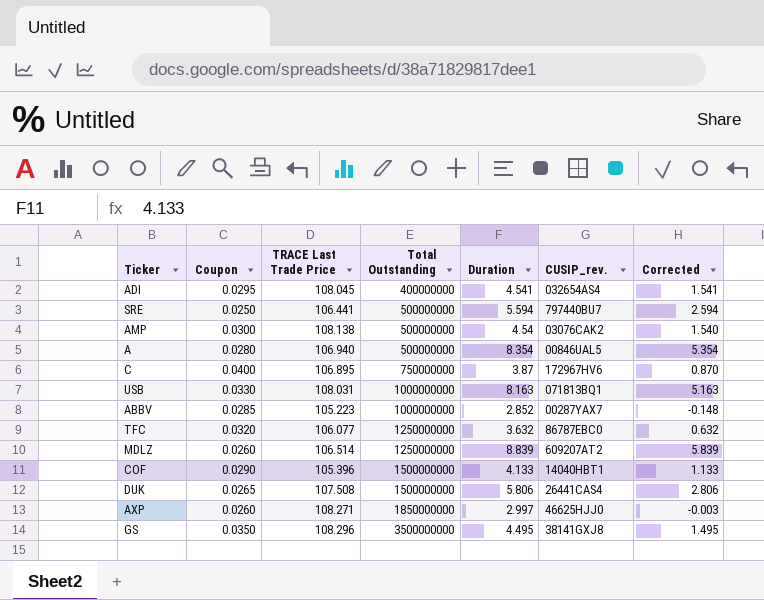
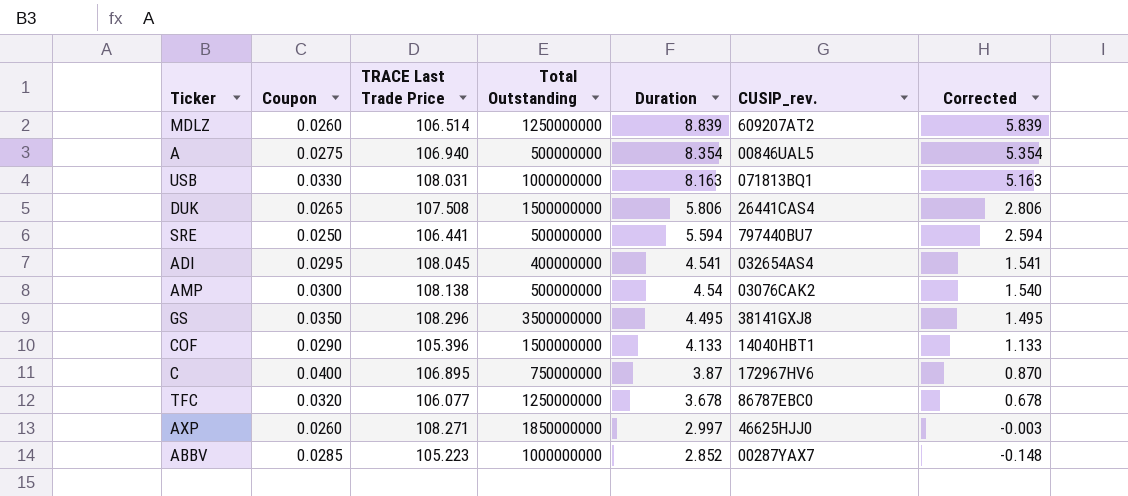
row order: Total Outstanding ascending -> Duration descending
A | Coupon: 0.0280 -> 0.0275
TFC | Duration: 3.632 -> 3.678
TFC | Corrected: 0.632 -> 0.678

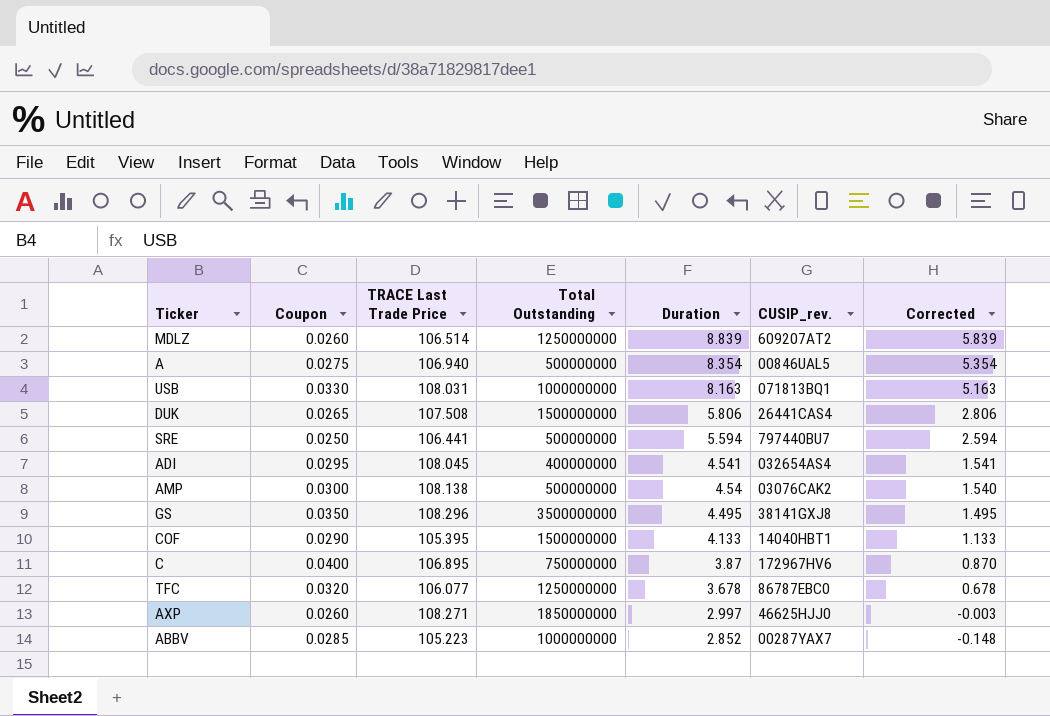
COF | TRACE Last Trade Price: 105.396 -> 105.395

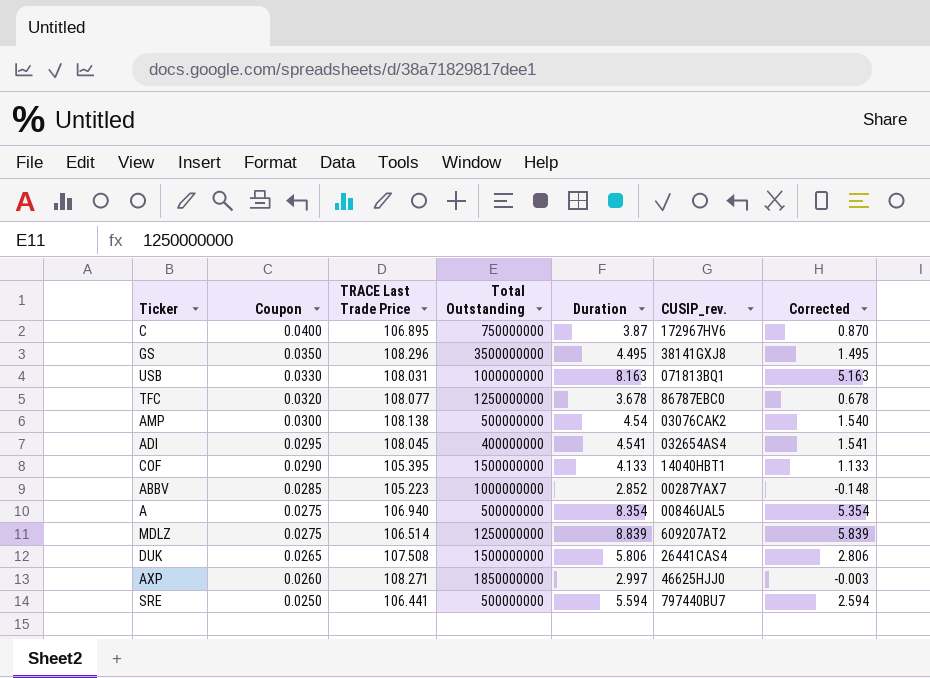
row order: Duration descending -> Coupon descending
TFC | TRACE Last Trade Price: 106.077 -> 108.077
MDLZ | Coupon: 0.0260 -> 0.0275

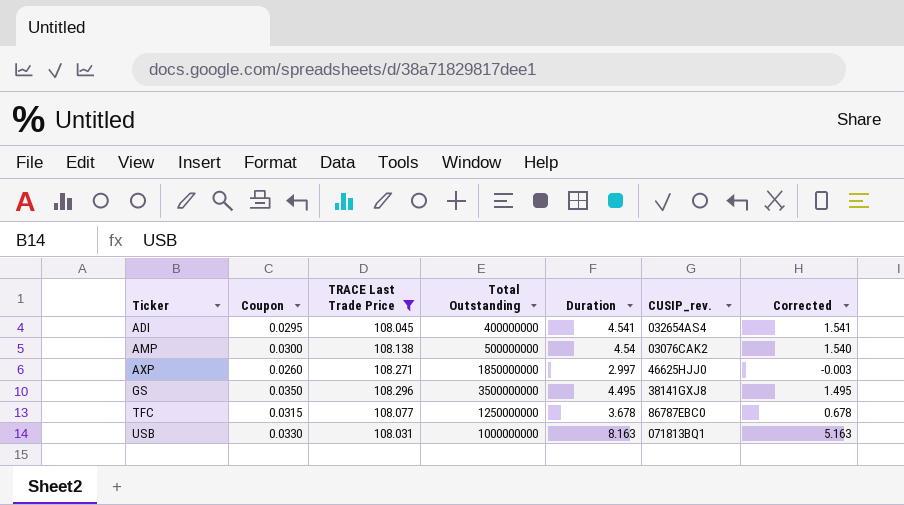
filter: none -> TRACE Last Trade Price >= 108.031
row order: Coupon descending -> Ticker ascending
TFC | Coupon: 0.0320 -> 0.0315

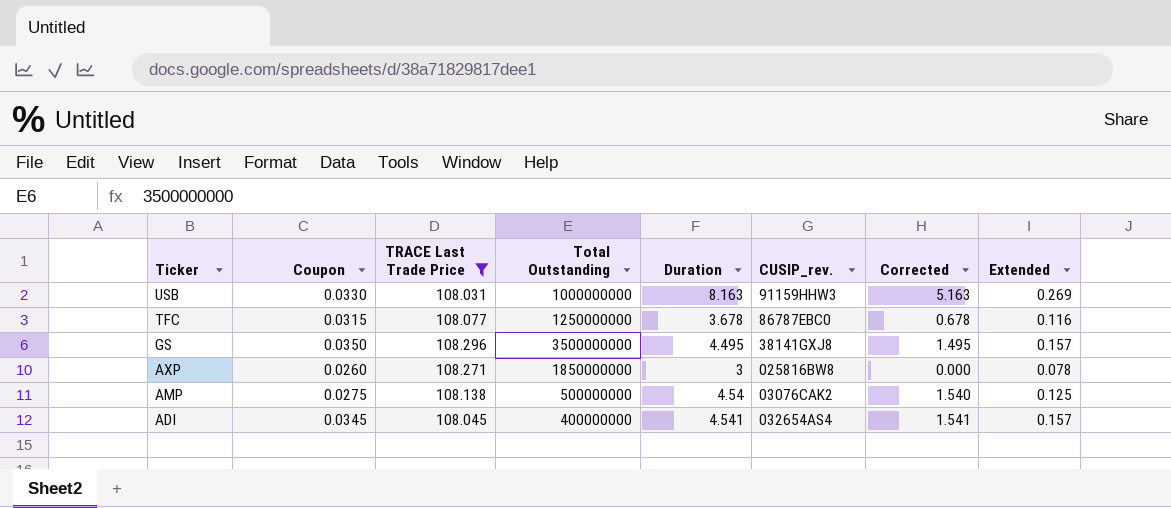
row order: Ticker ascending -> Ticker descending
column Extended | formula: none -> [Coupon] * [Duration]
USB | CUSIP_rev.: 071813BQ1 -> 91159HHW3
AXP | Duration: 2.997 -> 3
AXP | CUSIP_rev.: 46625HJJ0 -> 025816BW8
AXP | Corrected: -0.003 -> 0.000
AMP | Coupon: 0.0300 -> 0.0275
ADI | Coupon: 0.0295 -> 0.0345

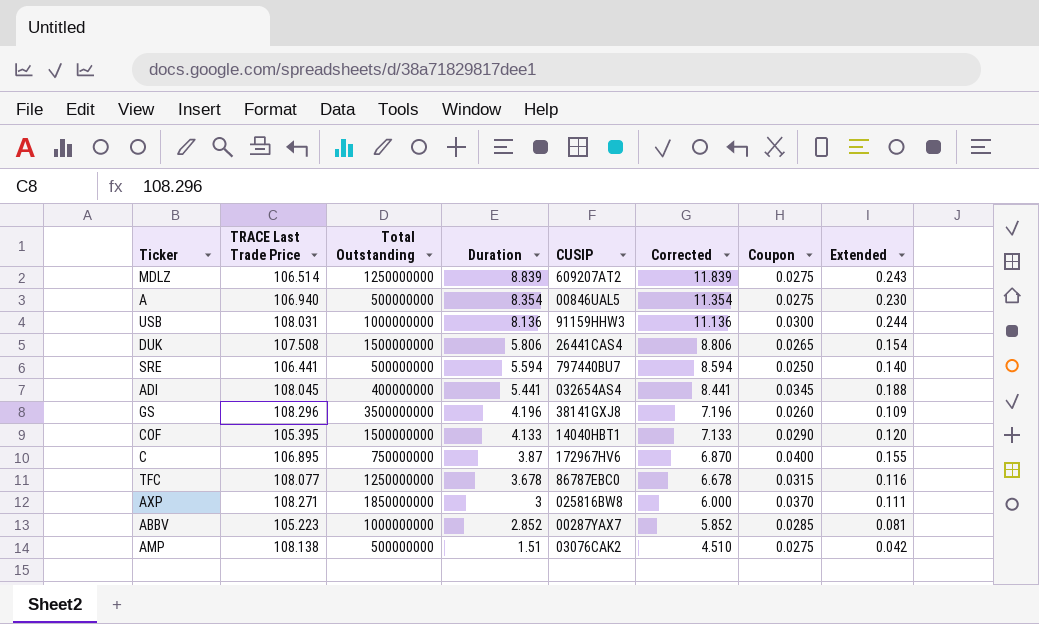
filter: TRACE Last Trade Price >= 108.031 -> none
row order: Ticker descending -> Duration descending
column name: CUSIP_rev. -> CUSIP
column Corrected | formula: [Duration] - 3 -> [Duration] + 3
column Coupon | position: 2 -> 7
USB | Duration: 8.163 -> 8.136
USB | Coupon: 0.0330 -> 0.0300
USB | Extended: 0.269 -> 0.244
ADI | Duration: 4.541 -> 5.441
ADI | Extended: 0.157 -> 0.188
GS | Duration: 4.495 -> 4.196
GS | Coupon: 0.0350 -> 0.0260
GS | Extended: 0.157 -> 0.109
AXP | Coupon: 0.0260 -> 0.0370
AXP | Extended: 0.078 -> 0.111
AMP | Duration: 4.54 -> 1.51
AMP | Extended: 0.125 -> 0.042

